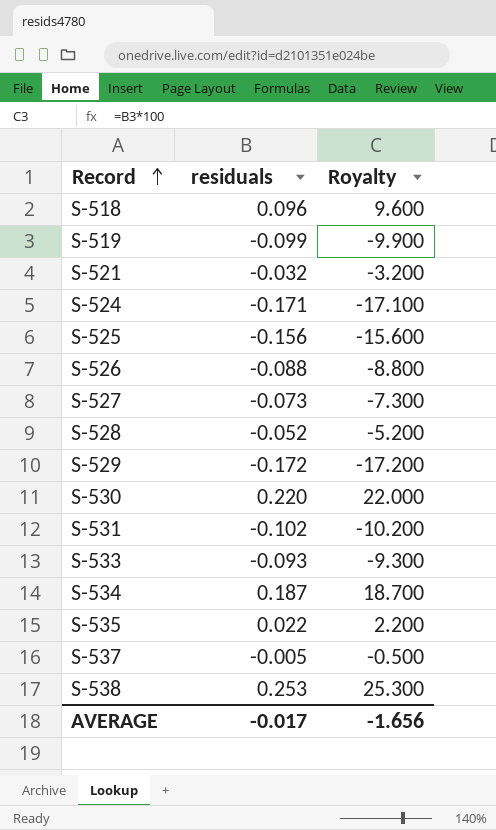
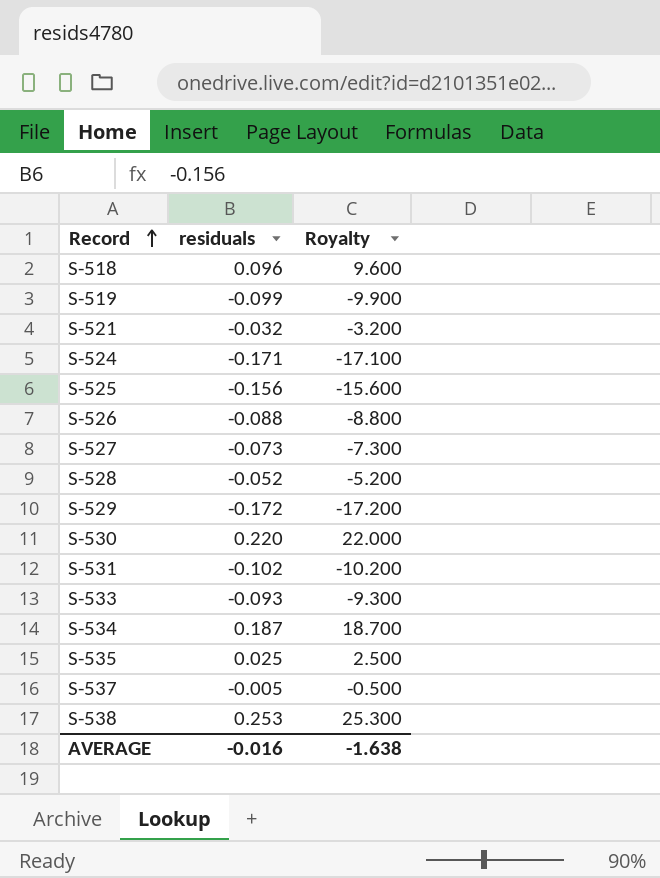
S-535 | residuals: 0.022 -> 0.025
S-535 | Royalty: 2.200 -> 2.500
AVERAGE | residuals: -0.017 -> -0.016
AVERAGE | Royalty: -1.656 -> -1.638

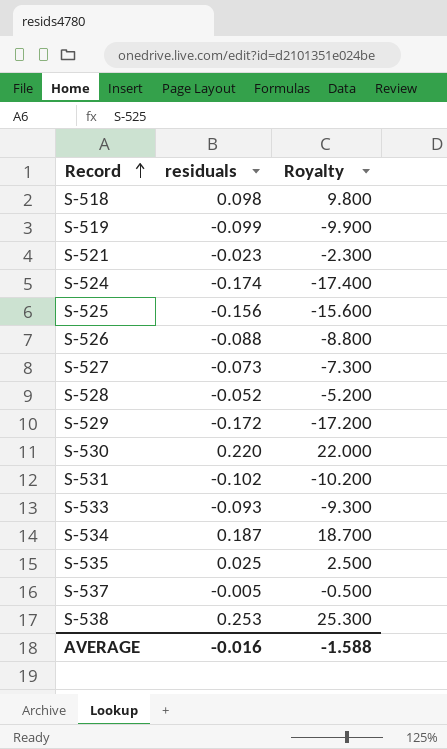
S-518 | residuals: 0.096 -> 0.098
S-518 | Royalty: 9.600 -> 9.800
S-521 | residuals: -0.032 -> -0.023
S-521 | Royalty: -3.200 -> -2.300
S-524 | residuals: -0.171 -> -0.174
S-524 | Royalty: -17.100 -> -17.400
AVERAGE | Royalty: -1.638 -> -1.588

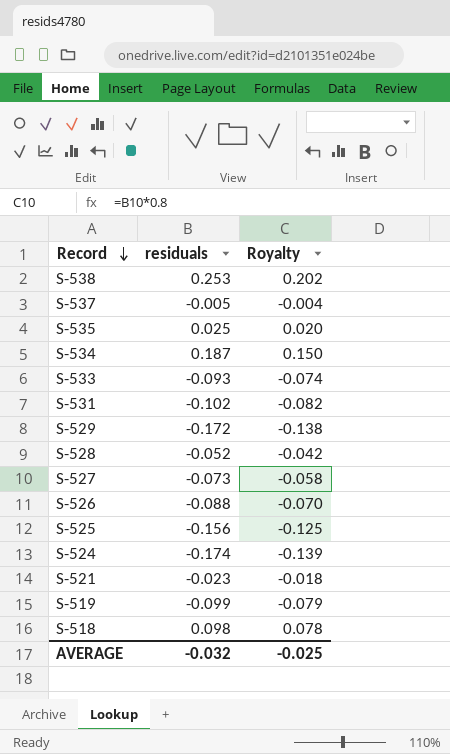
row order: Record ascending -> Record descending
column Royalty | formula: [residuals] * 100 -> [residuals] * 0.8
row S-530: 0.220 | 22.000 -> none
AVERAGE | residuals: -0.016 -> -0.032
AVERAGE | Royalty: -1.588 -> -0.025

